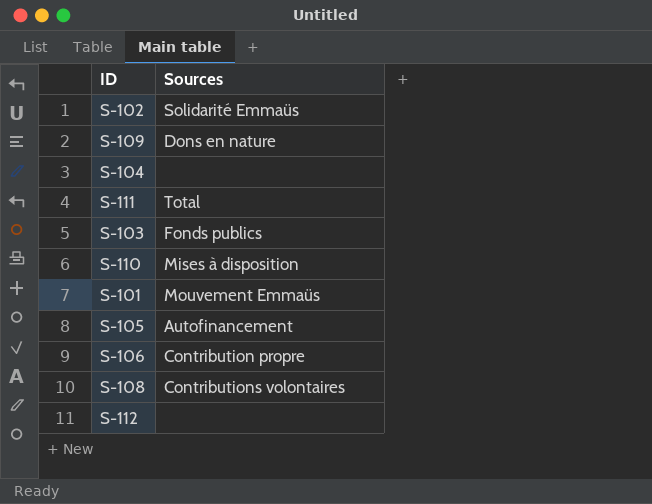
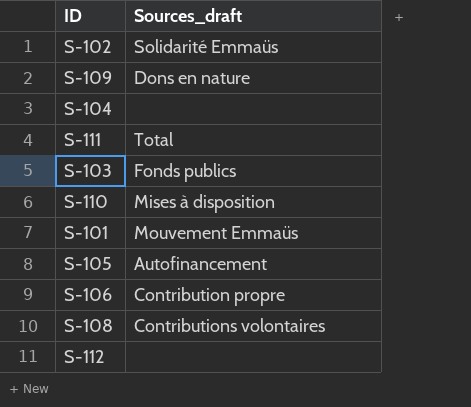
column name: Sources -> Sources_draft

